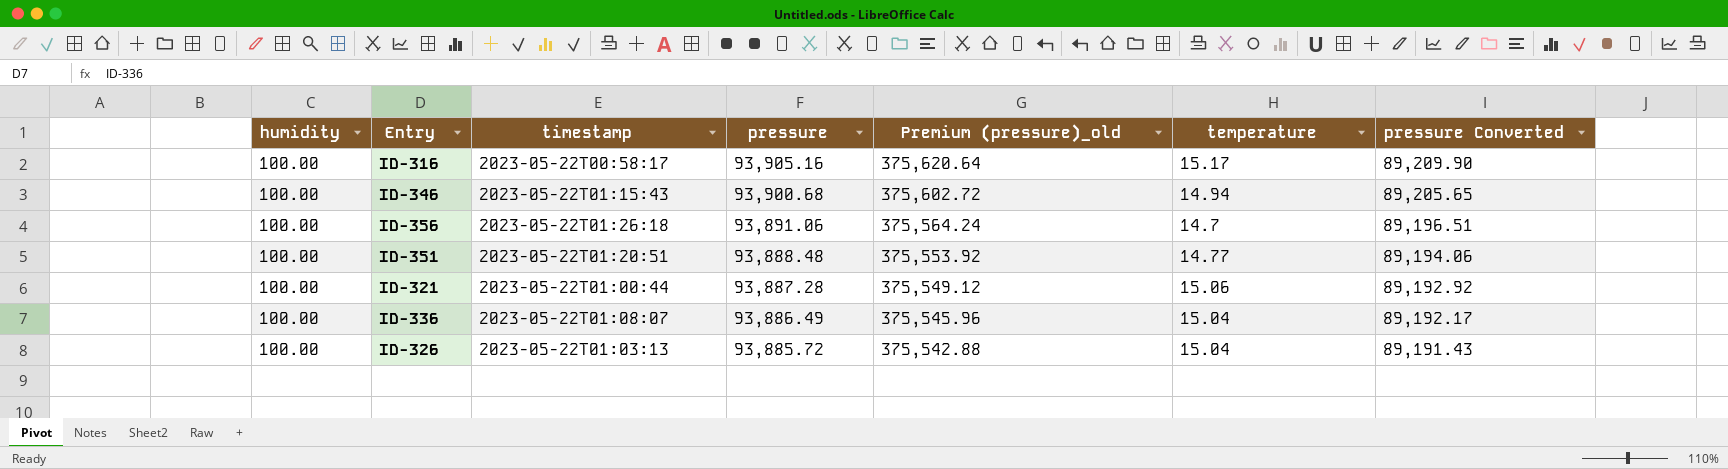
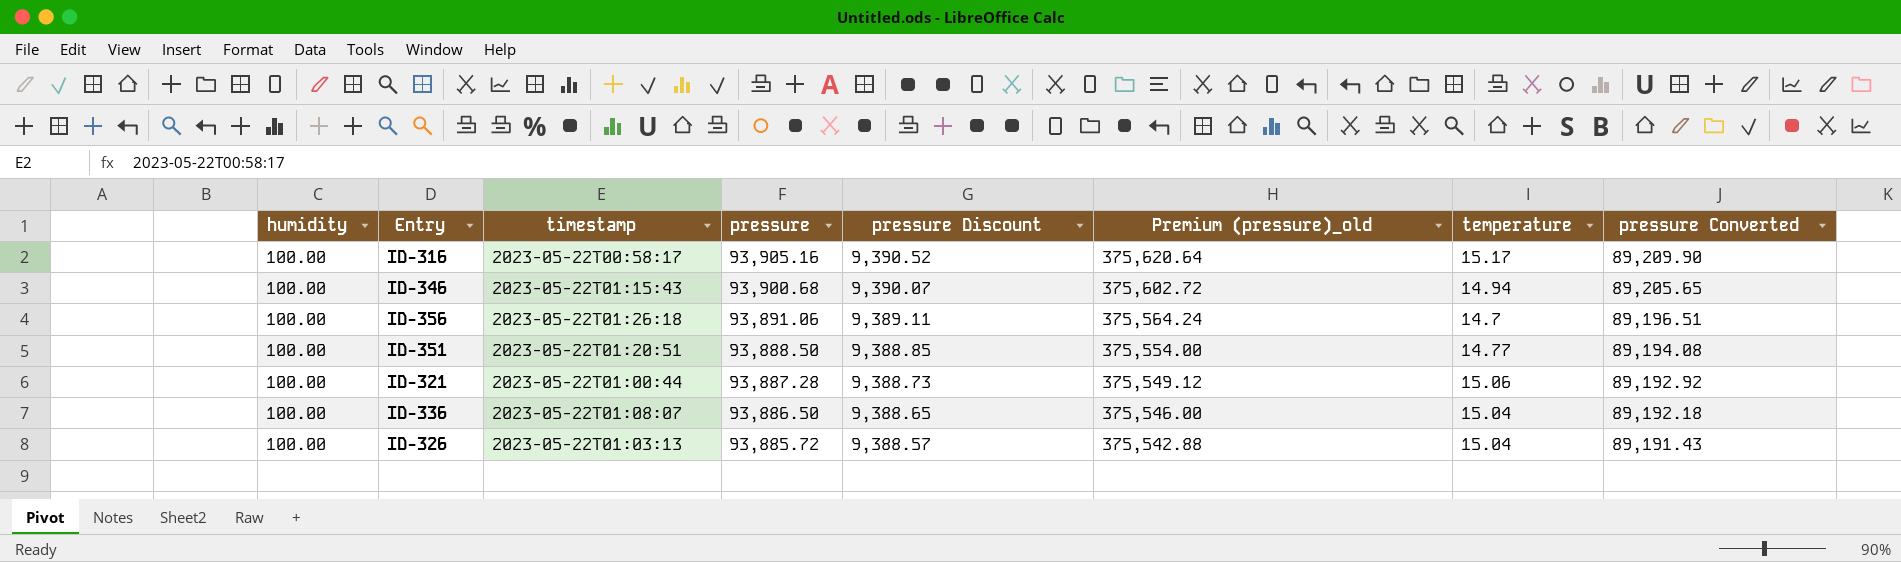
column pressure Discount | formula: none -> [pressure] * 0.1
ID-351 | pressure: 93,888.48 -> 93,888.50
ID-351 | Premium (pressure)_old: 375,553.92 -> 375,554.00
ID-351 | pressure Converted: 89,194.06 -> 89,194.08
ID-336 | pressure: 93,886.49 -> 93,886.50
ID-336 | Premium (pressure)_old: 375,545.96 -> 375,546.00
ID-336 | pressure Converted: 89,192.17 -> 89,192.18

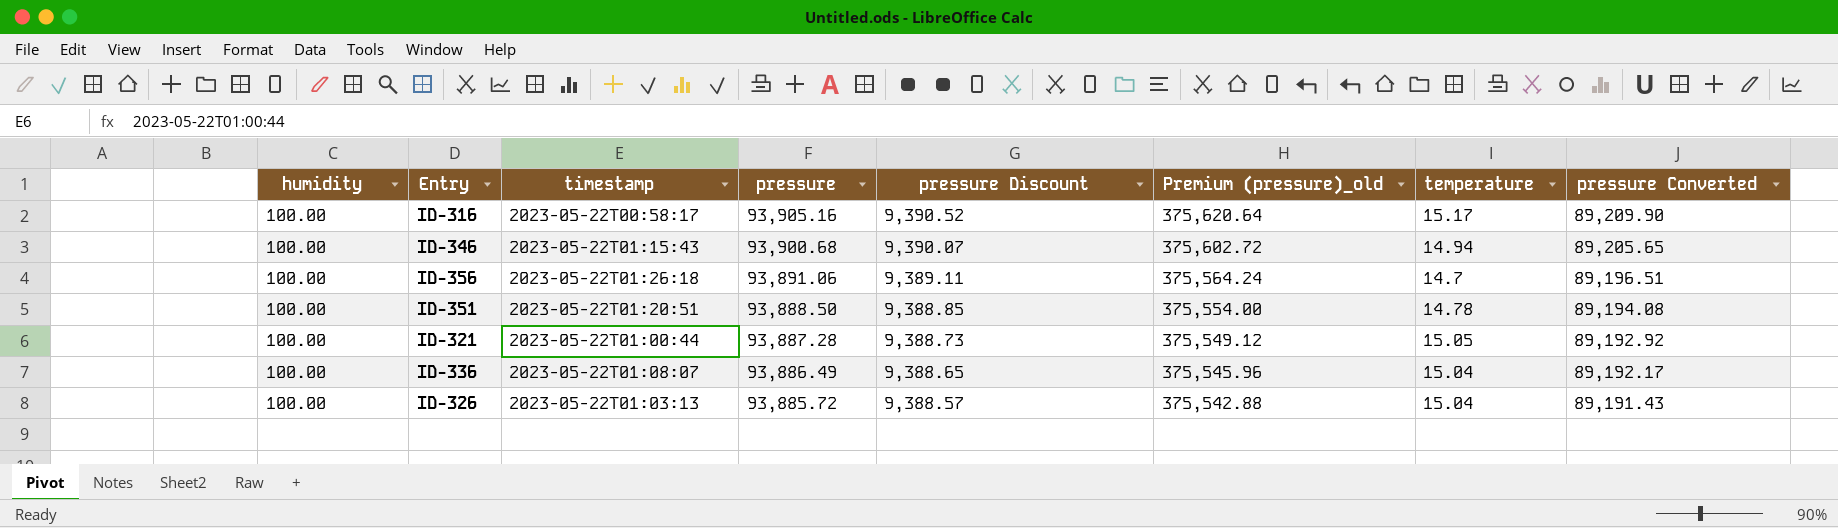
ID-351 | temperature: 14.77 -> 14.78
ID-321 | temperature: 15.06 -> 15.05
ID-336 | pressure: 93,886.50 -> 93,886.49
ID-336 | Premium (pressure)_old: 375,546.00 -> 375,545.96
ID-336 | pressure Converted: 89,192.18 -> 89,192.17

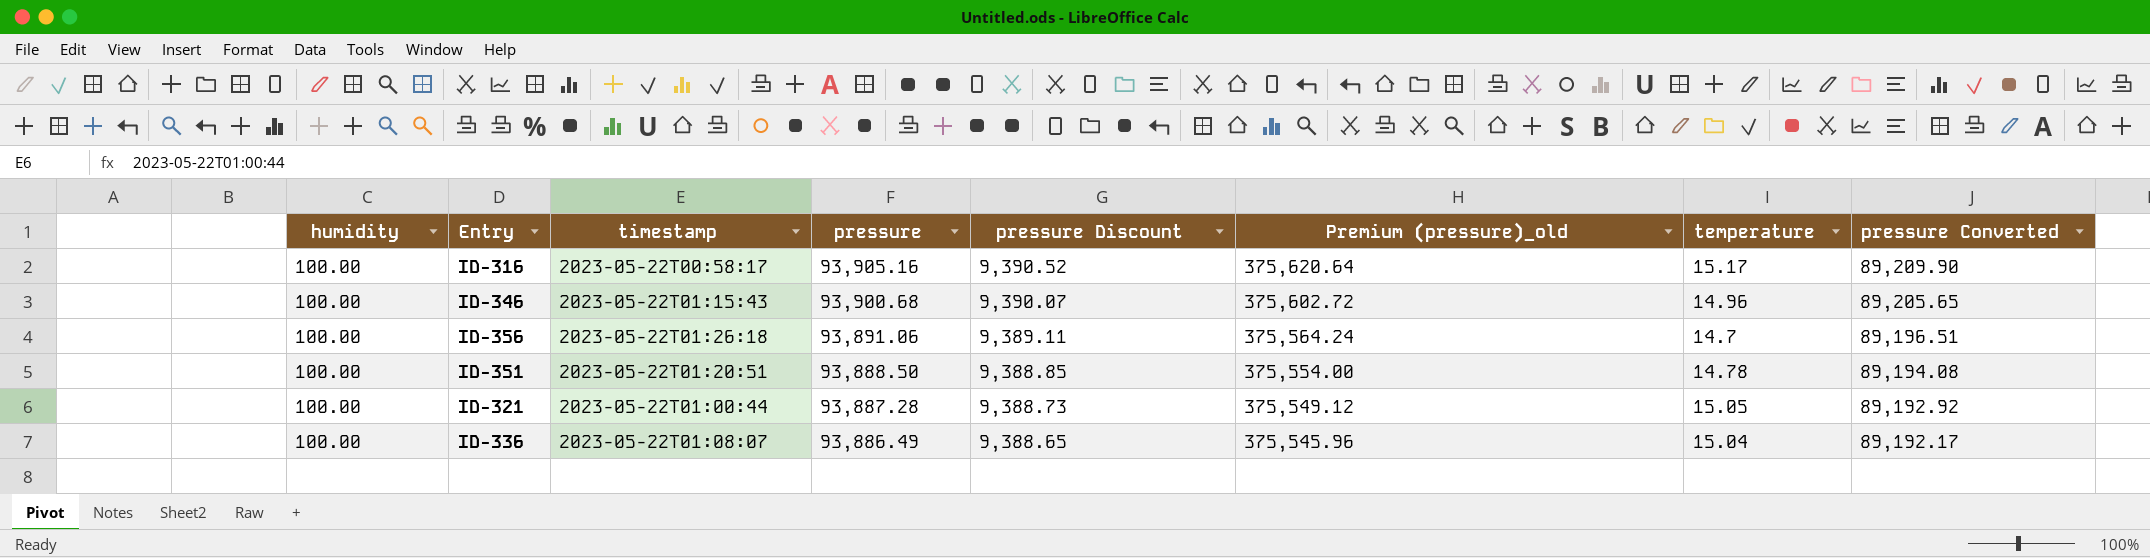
row ID-326: 100.00 | 2023-05-22T01:03:13 | 93,885.72 | 9,388.57 | 375,542.88 | 15.04 | 89,191.43 -> none
ID-346 | temperature: 14.94 -> 14.96

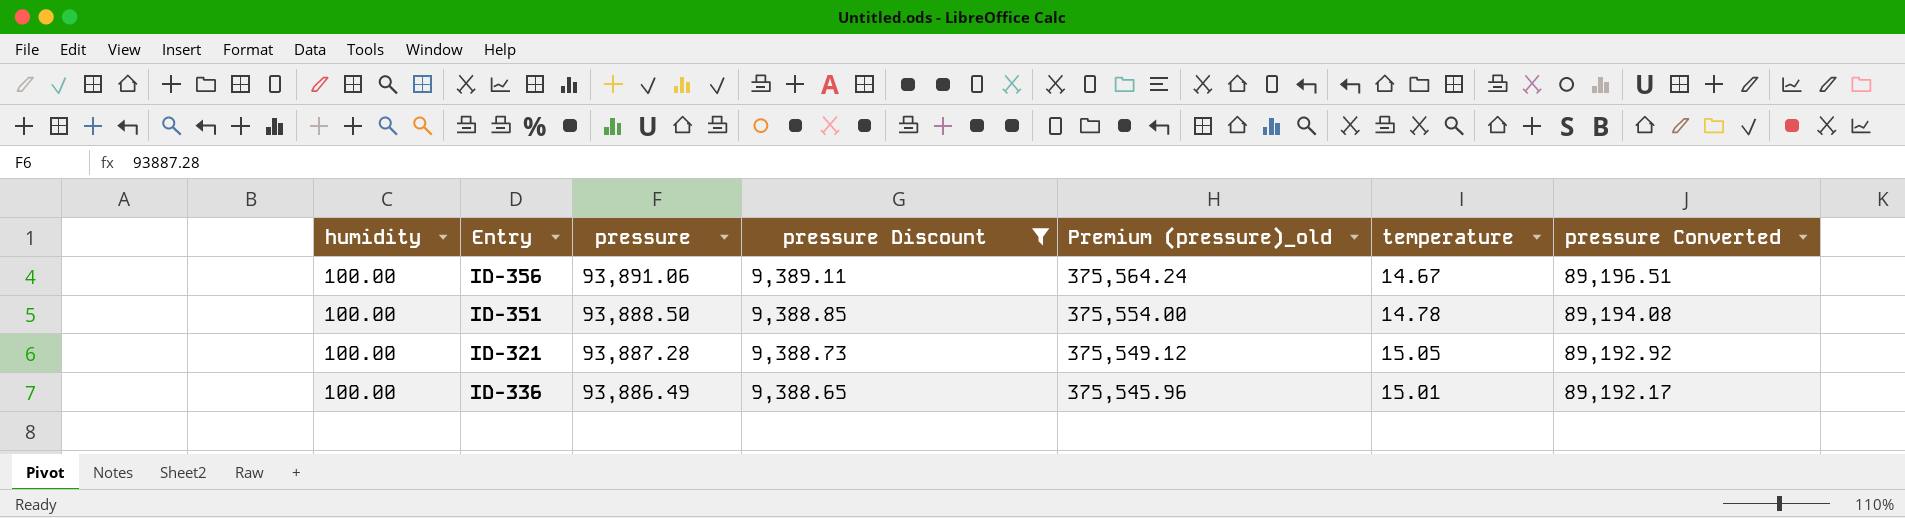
filter: none -> pressure Discount <= 9,389.11
column timestamp | position: 3 -> none
ID-356 | temperature: 14.7 -> 14.67
ID-336 | temperature: 15.04 -> 15.01

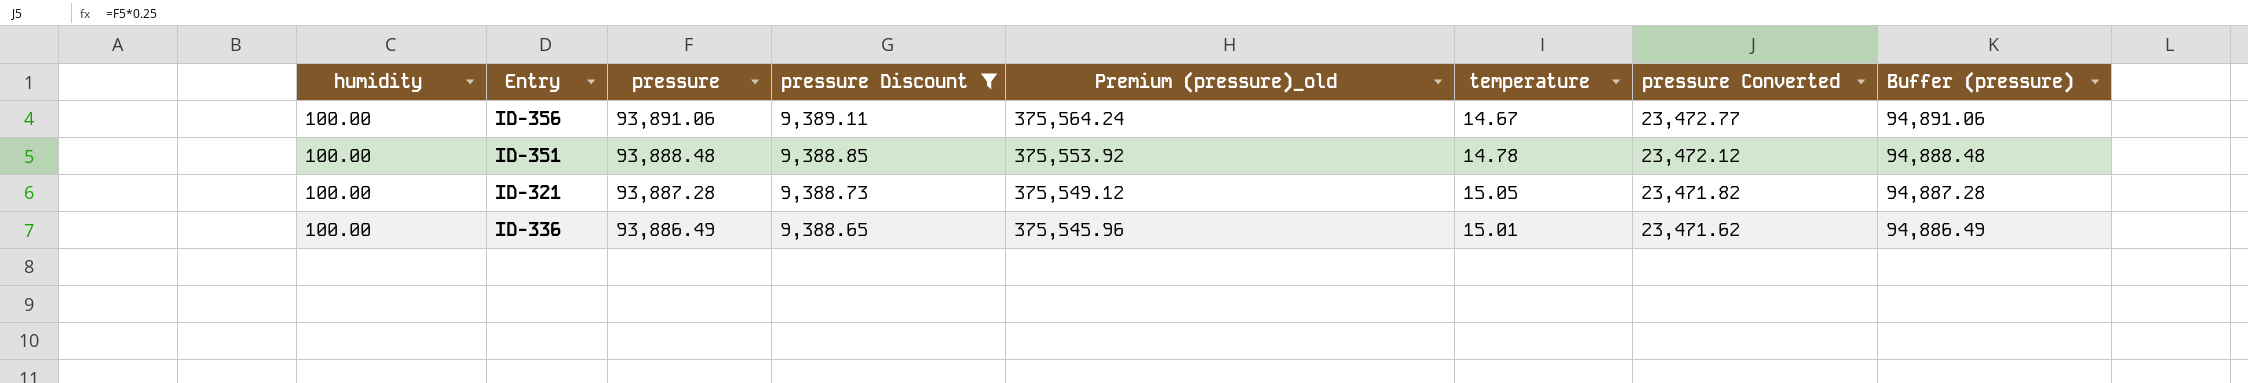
column pressure Converted | formula: [pressure] * 0.95 -> [pressure] * 0.25
column Buffer (pressure) | formula: none -> [pressure] + 1000
ID-351 | pressure: 93,888.50 -> 93,888.48
ID-351 | Premium (pressure)_old: 375,554.00 -> 375,553.92

